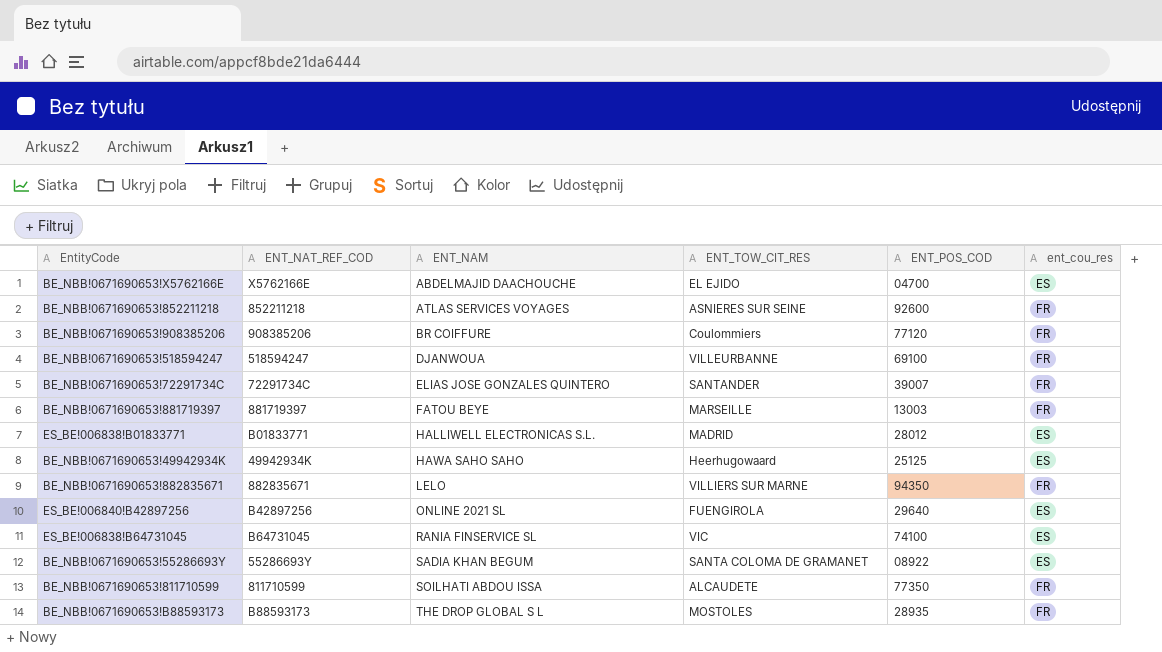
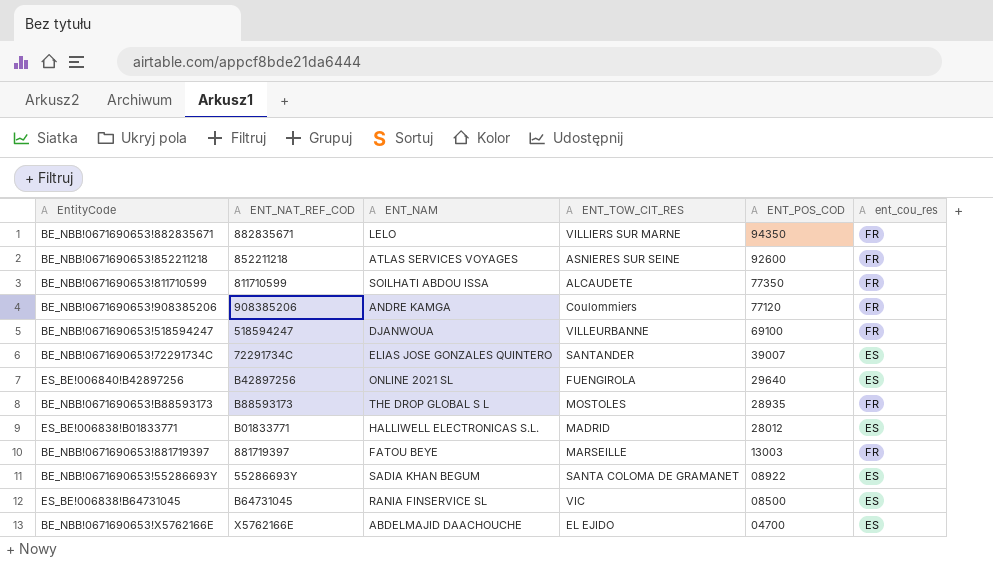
row order: ENT_NAM ascending -> ENT_POS_COD descending
row BE_NBB!0671690653!49942934K: 49942934K | HAWA SAHO SAHO | Heerhugowaard | 25125 | ES -> none
BE_NBB!0671690653!908385206 | ENT_NAM: BR COIFFURE -> ANDRE KAMGA
BE_NBB!0671690653!72291734C | ent_cou_res: FR -> ES
ES_BE!006838!B64731045 | ENT_POS_COD: 74100 -> 08500

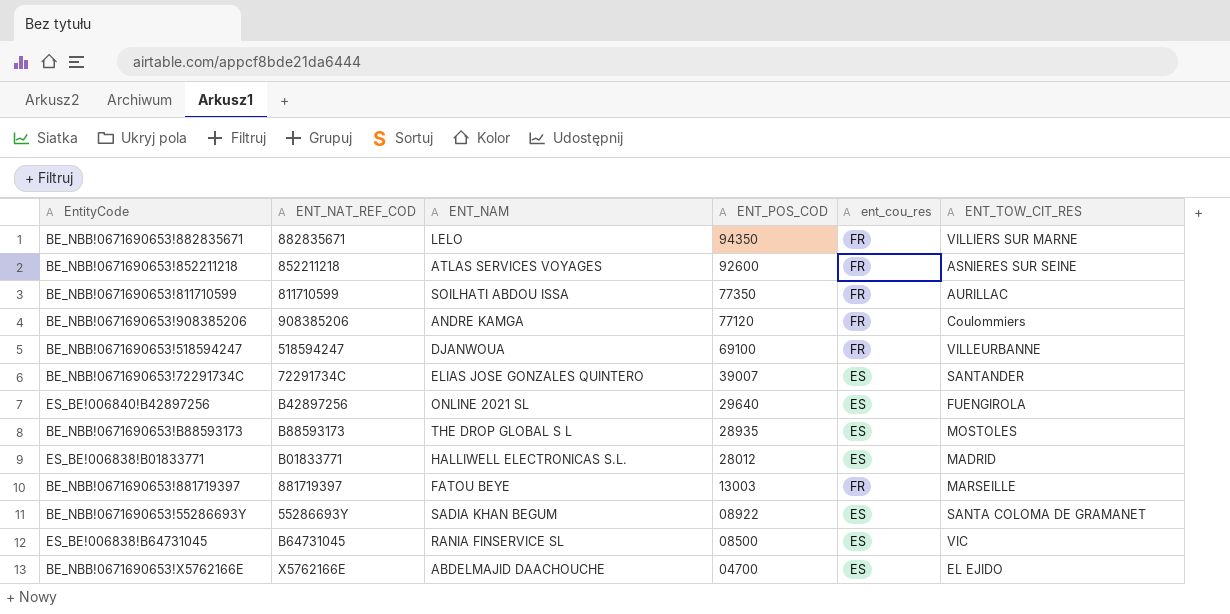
column ENT_TOW_CIT_RES | position: 4 -> 6
BE_NBB!0671690653!811710599 | ENT_TOW_CIT_RES: ALCAUDETE -> AURILLAC
BE_NBB!0671690653!B88593173 | ent_cou_res: FR -> ES

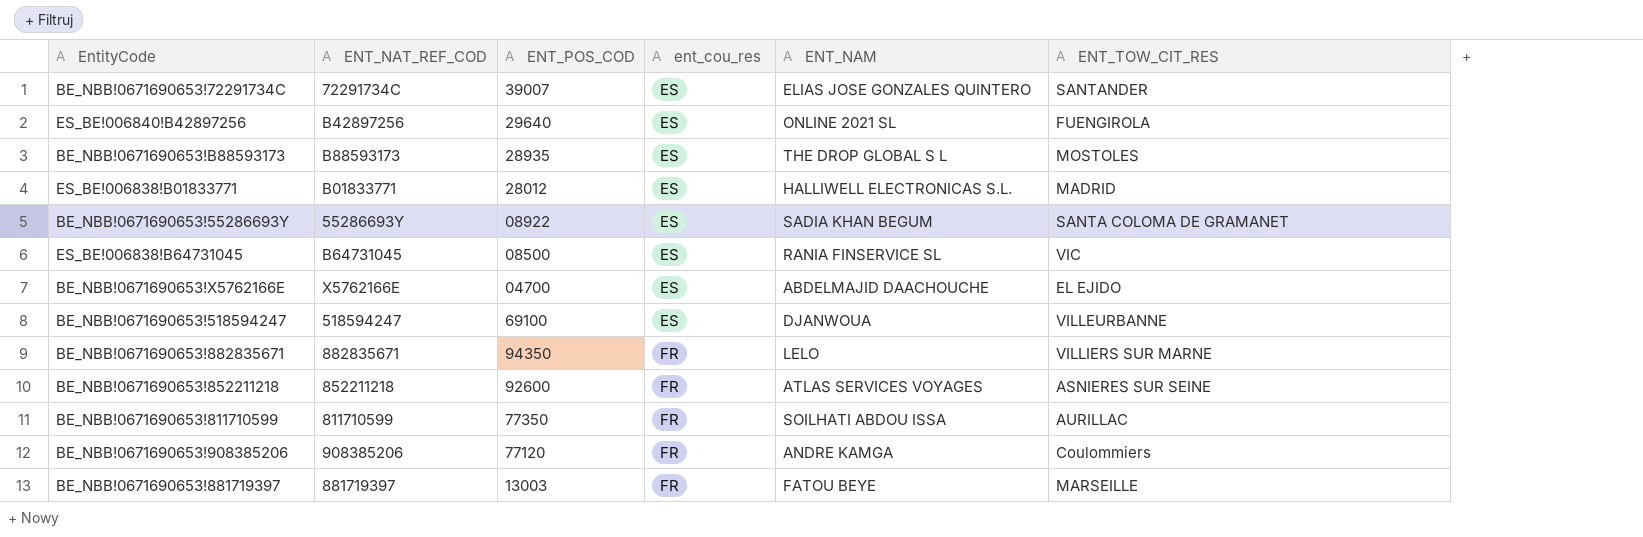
row order: ENT_POS_COD descending -> ent_cou_res ascending
column ENT_NAM | position: 3 -> 5
BE_NBB!0671690653!518594247 | ent_cou_res: FR -> ES

